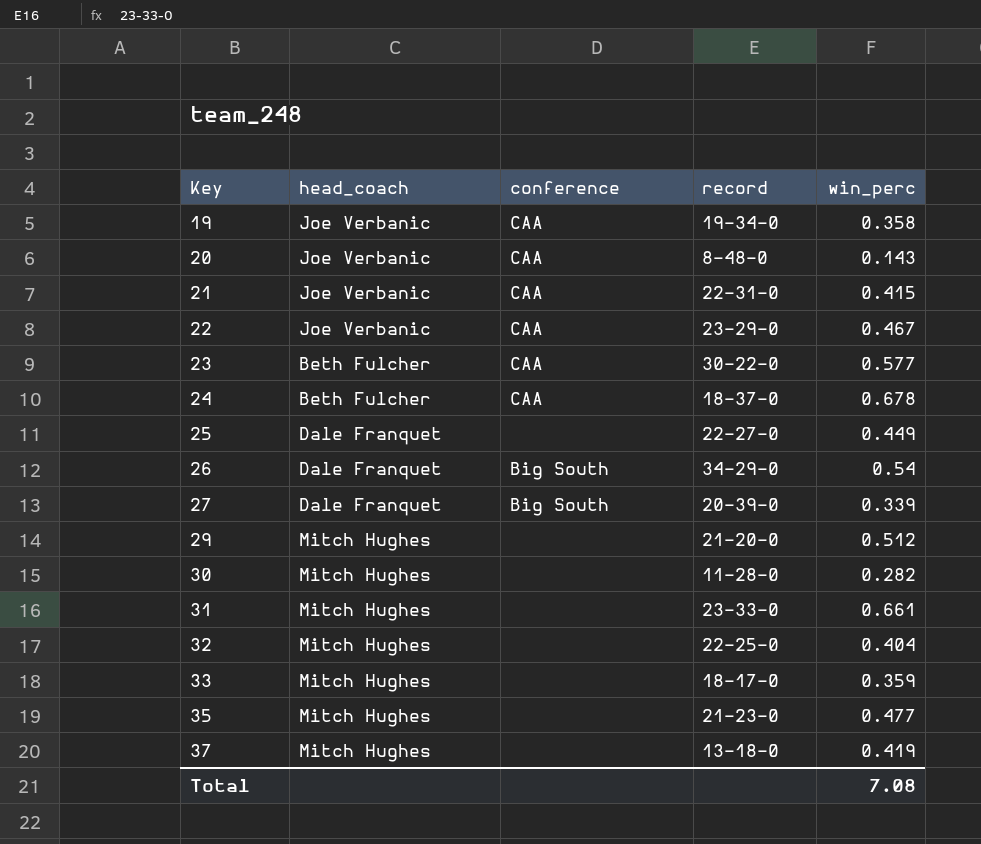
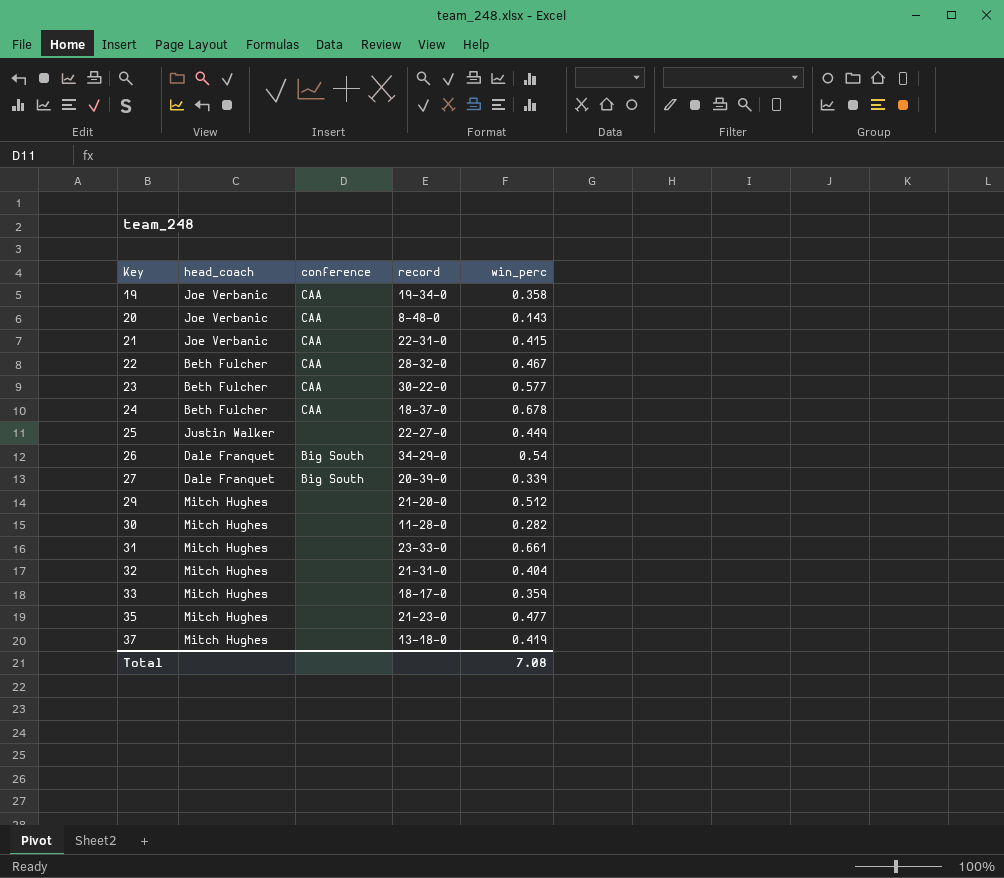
22 | head_coach: Joe Verbanic -> Beth Fulcher
22 | record: 23-29-0 -> 28-32-0
25 | head_coach: Dale Franquet -> Justin Walker
32 | record: 22-25-0 -> 21-31-0

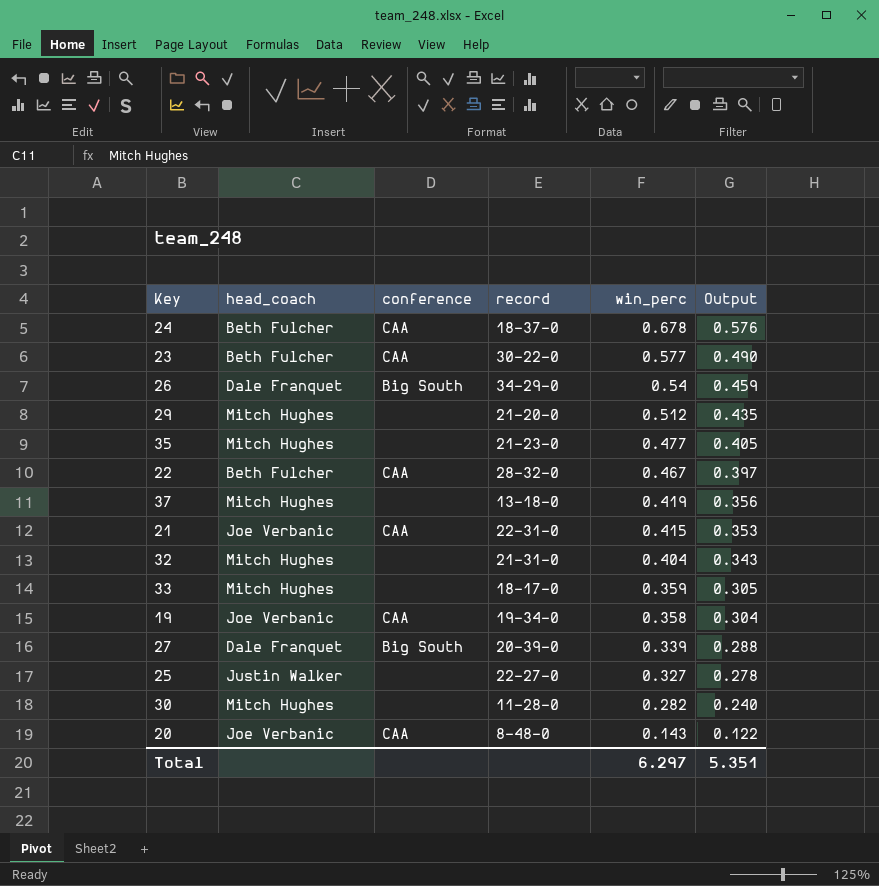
row order: Key ascending -> win_perc descending
column Output | formula: none -> [win_perc] * 0.85
row 31: Mitch Hughes | none | 23-33-0 | 0.661 -> none
25 | win_perc: 0.449 -> 0.327
Total | win_perc: 7.08 -> 6.297

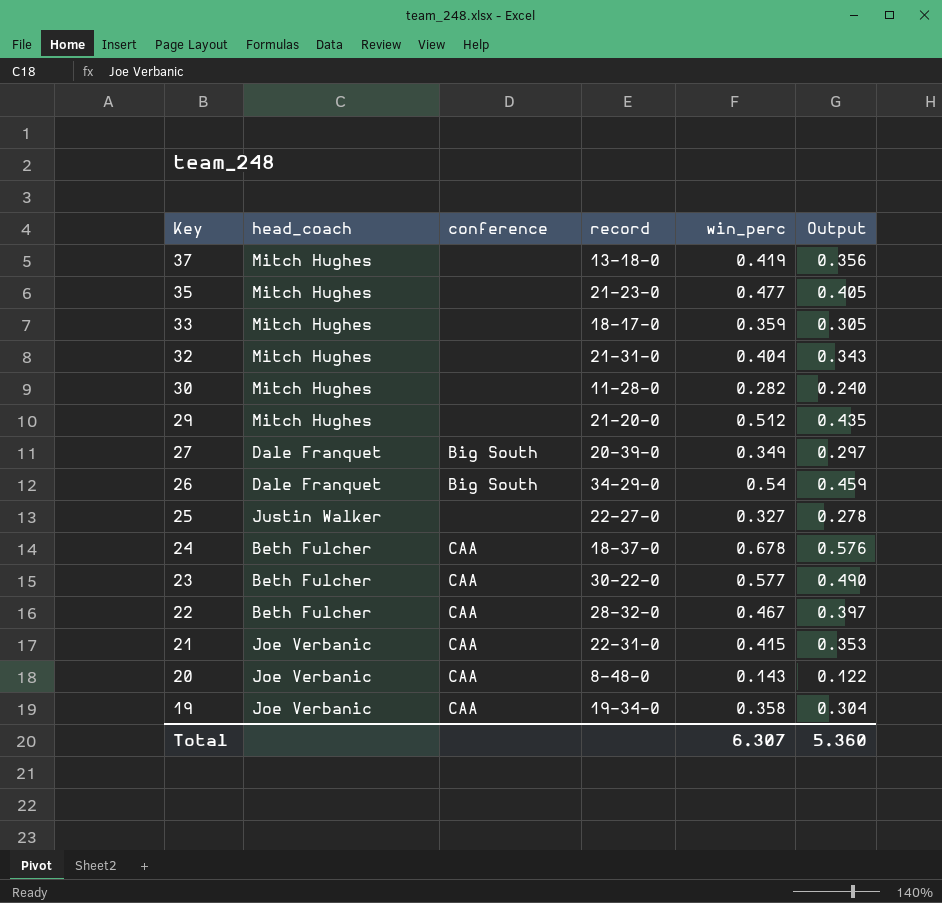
row order: win_perc descending -> Key descending
27 | win_perc: 0.339 -> 0.349
27 | Output: 0.288 -> 0.297
Total | win_perc: 6.297 -> 6.307
Total | Output: 5.351 -> 5.360

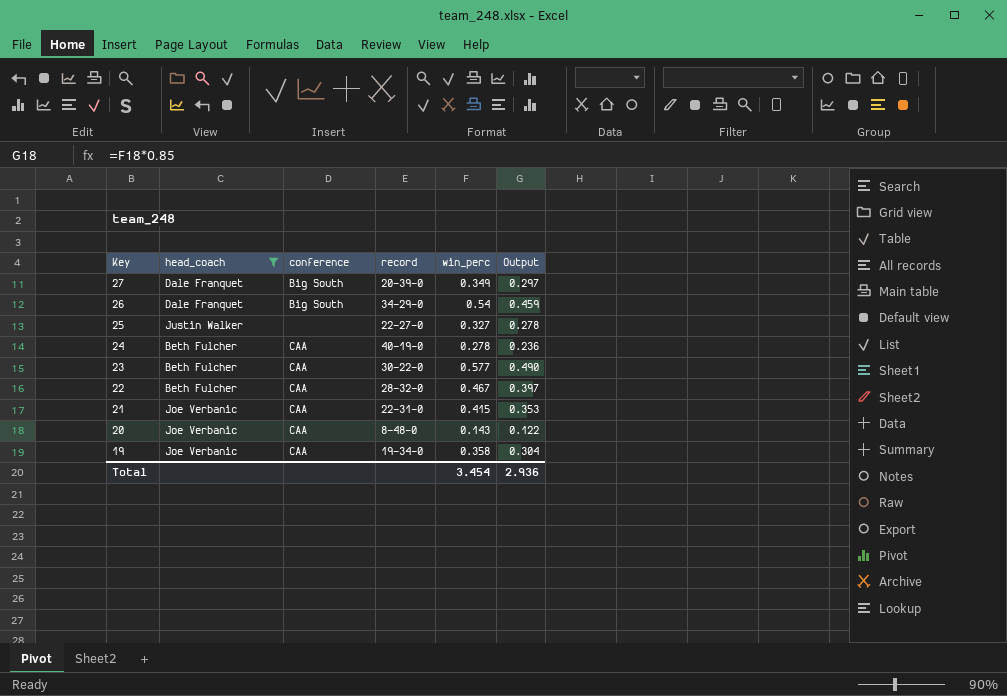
filter: none -> head_coach != Mitch Hughes
24 | record: 18-37-0 -> 40-19-0
24 | win_perc: 0.678 -> 0.278
24 | Output: 0.576 -> 0.236
Total | win_perc: 6.307 -> 3.454
Total | Output: 5.360 -> 2.936

